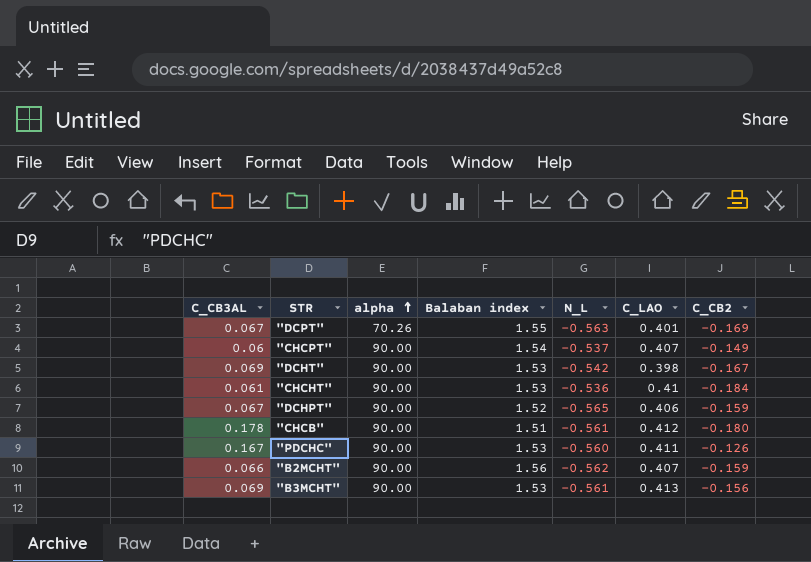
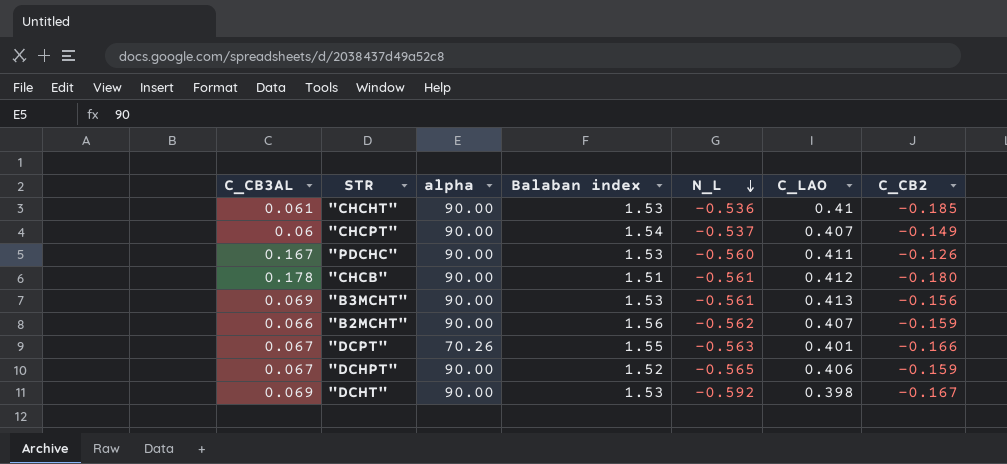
row order: alpha ascending -> N_L descending
"CHCHT" | C_CB2: -0.184 -> -0.185
"DCPT" | C_CB2: -0.169 -> -0.166
"DCHT" | N_L: -0.542 -> -0.592

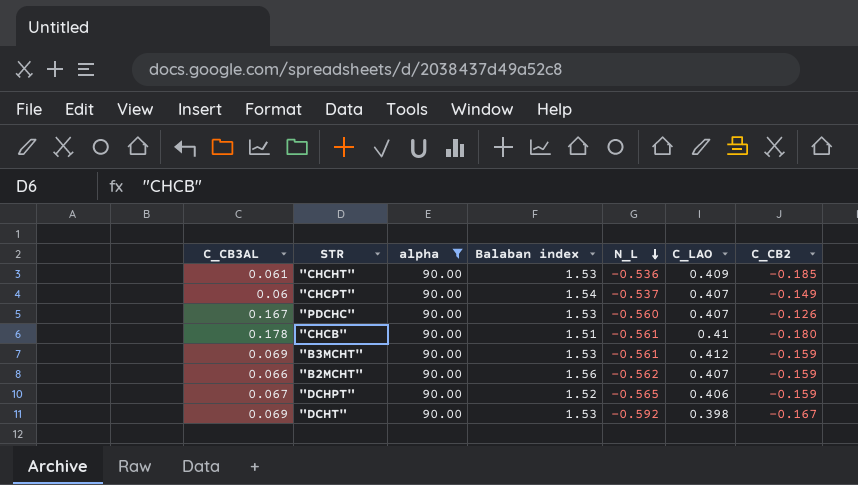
filter: none -> alpha = 90.00
"CHCHT" | C_LAO: 0.41 -> 0.409
"PDCHC" | C_LAO: 0.411 -> 0.407
"CHCB" | C_LAO: 0.412 -> 0.41
"B3MCHT" | C_LAO: 0.413 -> 0.412
"B3MCHT" | C_CB2: -0.156 -> -0.159

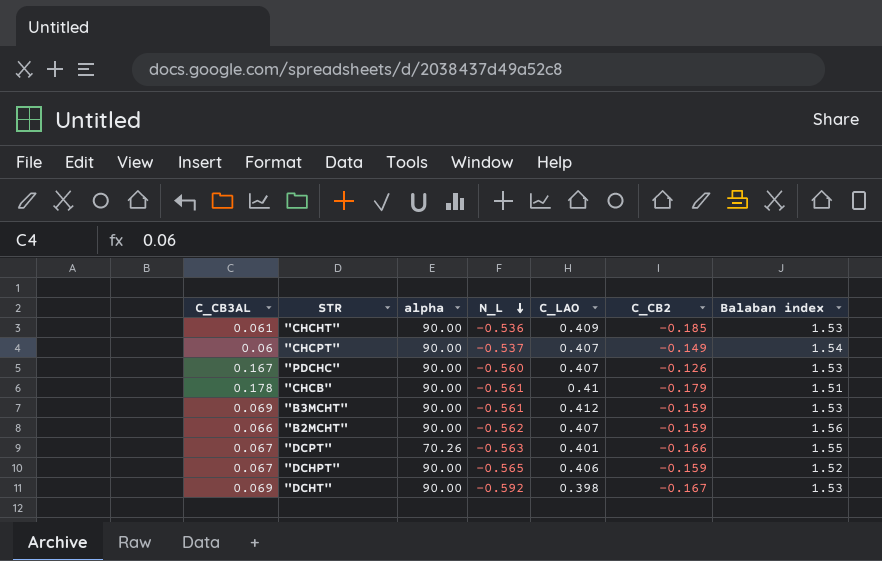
filter: alpha = 90.00 -> none
column Balaban index | position: 4 -> 7
"CHCB" | C_CB2: -0.180 -> -0.179

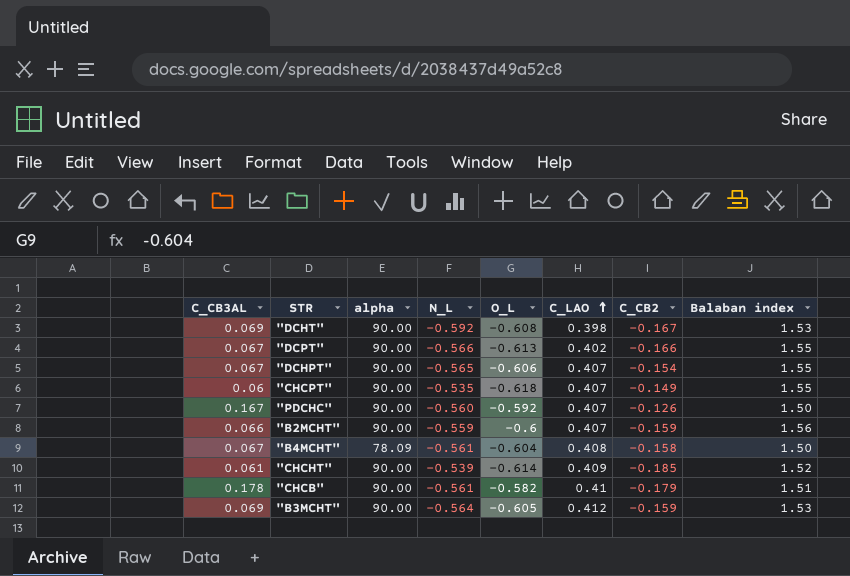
row order: N_L descending -> C_LAO ascending
column O_L | position: none -> 5
"DCPT" | alpha: 70.26 -> 90.00
"DCPT" | N_L: -0.563 -> -0.566
"DCPT" | C_LAO: 0.401 -> 0.402
"DCHPT" | C_LAO: 0.406 -> 0.407
"DCHPT" | C_CB2: -0.159 -> -0.154
"DCHPT" | Balaban index: 1.52 -> 1.55
"CHCPT" | N_L: -0.537 -> -0.535
"CHCPT" | Balaban index: 1.54 -> 1.55
"PDCHC" | Balaban index: 1.53 -> 1.50
"B2MCHT" | N_L: -0.562 -> -0.559
row "B4MCHT": none -> 0.067 | 78.09 | -0.561 | -0.604 | 0.408 | -0.158 | 1.50
"CHCHT" | N_L: -0.536 -> -0.539
"CHCHT" | Balaban index: 1.53 -> 1.52
"B3MCHT" | N_L: -0.561 -> -0.564

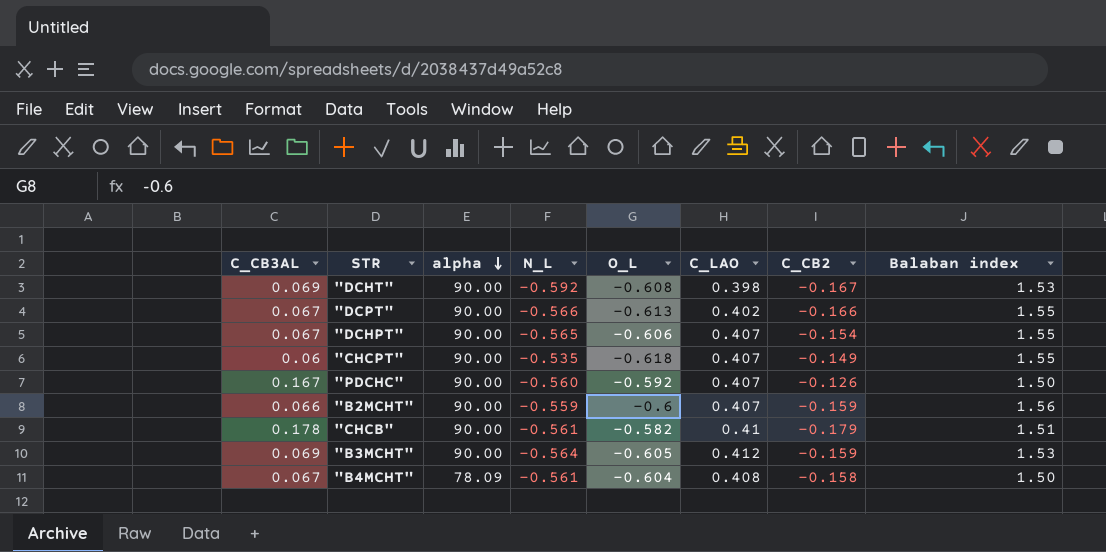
row order: C_LAO ascending -> alpha descending
row "CHCHT": 0.061 | 90.00 | -0.539 | -0.614 | 0.409 | -0.185 | 1.52 -> none

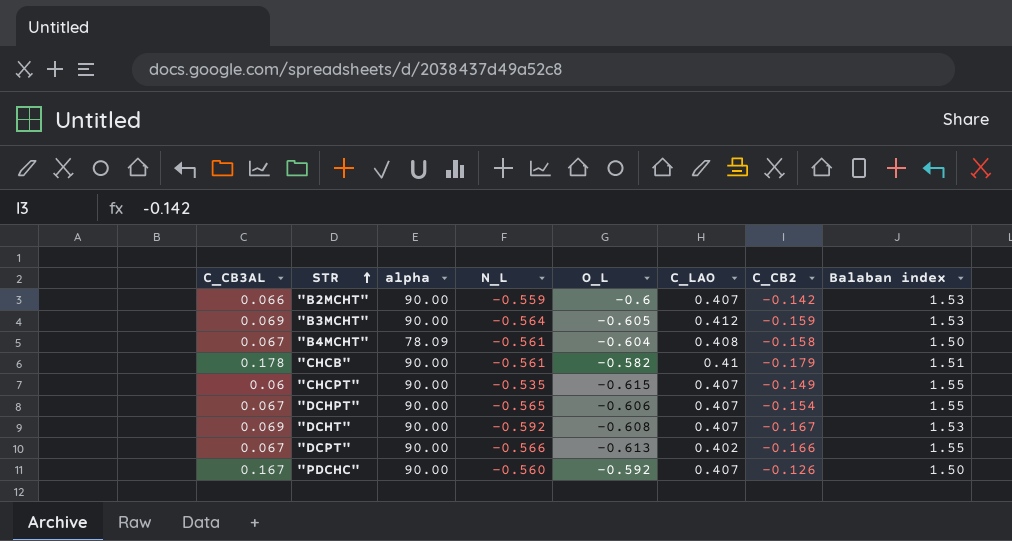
row order: alpha descending -> STR ascending
"B2MCHT" | C_CB2: -0.159 -> -0.142
"B2MCHT" | Balaban index: 1.56 -> 1.53
"CHCPT" | O_L: -0.618 -> -0.615
"DCHT" | C_LAO: 0.398 -> 0.407

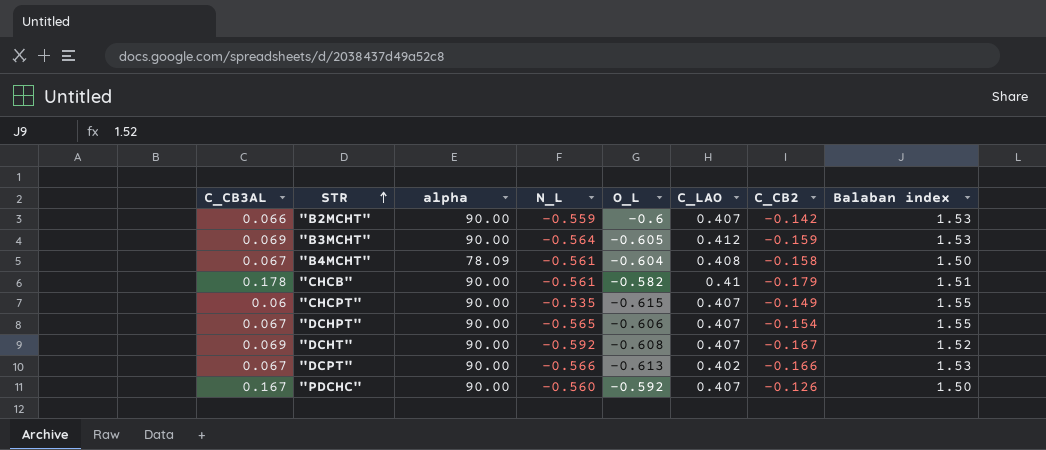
"DCHT" | Balaban index: 1.53 -> 1.52
"DCPT" | Balaban index: 1.55 -> 1.53

